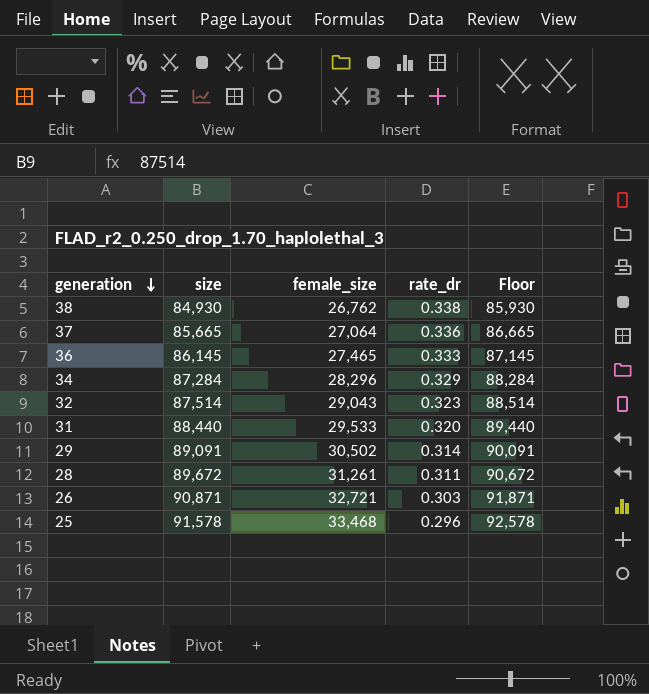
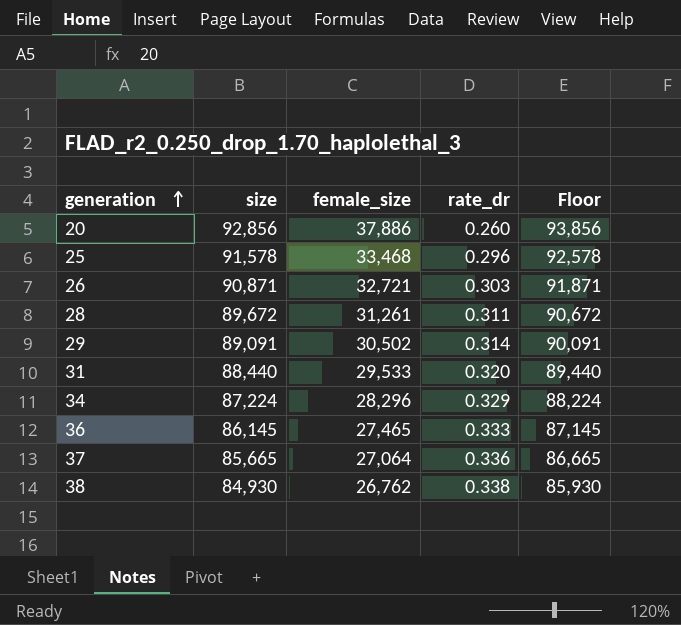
row order: generation descending -> generation ascending
row 32: 87,514 | 29,043 | 0.323 | 88,514 -> none
row 20: none -> 92,856 | 37,886 | 0.260 | 93,856
34 | size: 87,284 -> 87,224
34 | Floor: 88,284 -> 88,224

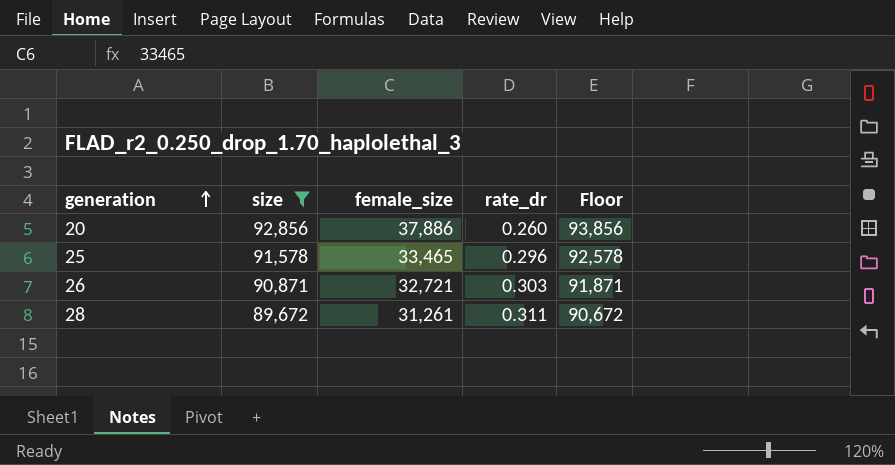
filter: none -> size >= 89,672
25 | female_size: 33,468 -> 33,465

